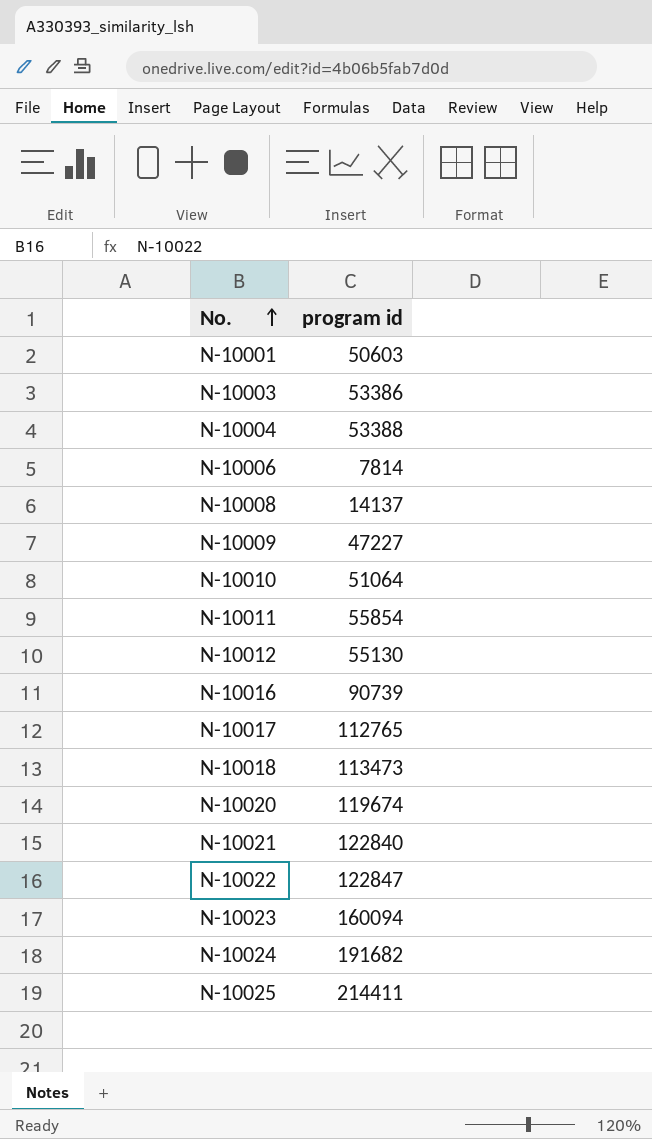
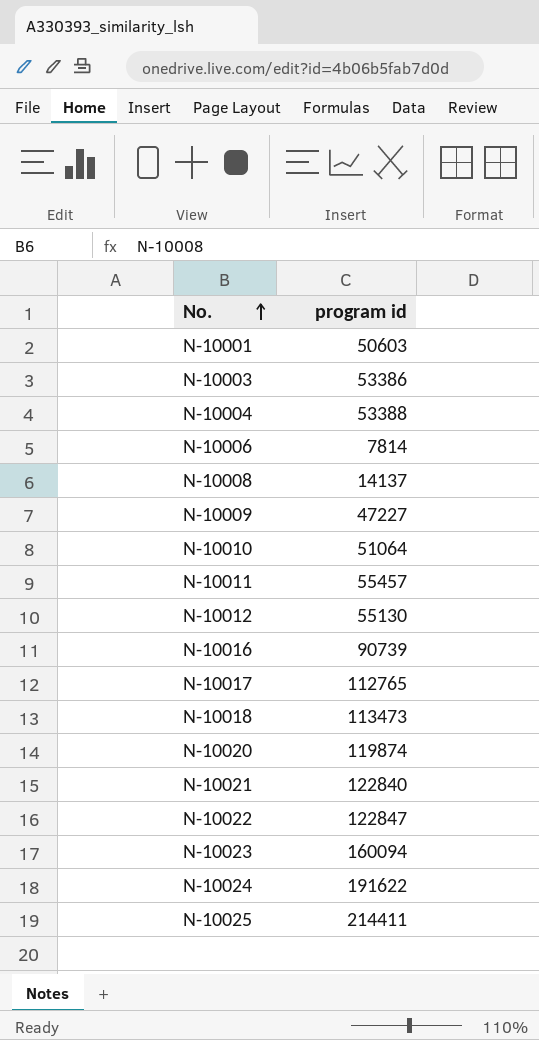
N-10011 | program id: 55854 -> 55457
N-10020 | program id: 119674 -> 119874
N-10024 | program id: 191682 -> 191622

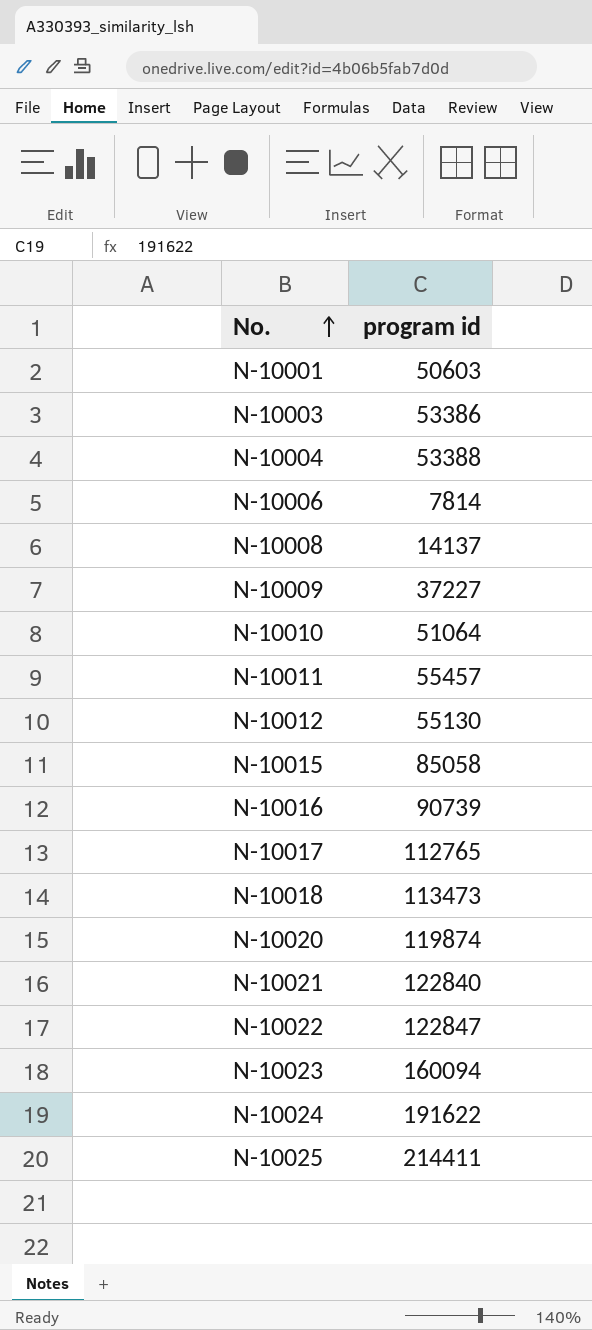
N-10009 | program id: 47227 -> 37227
row N-10015: none -> 85058

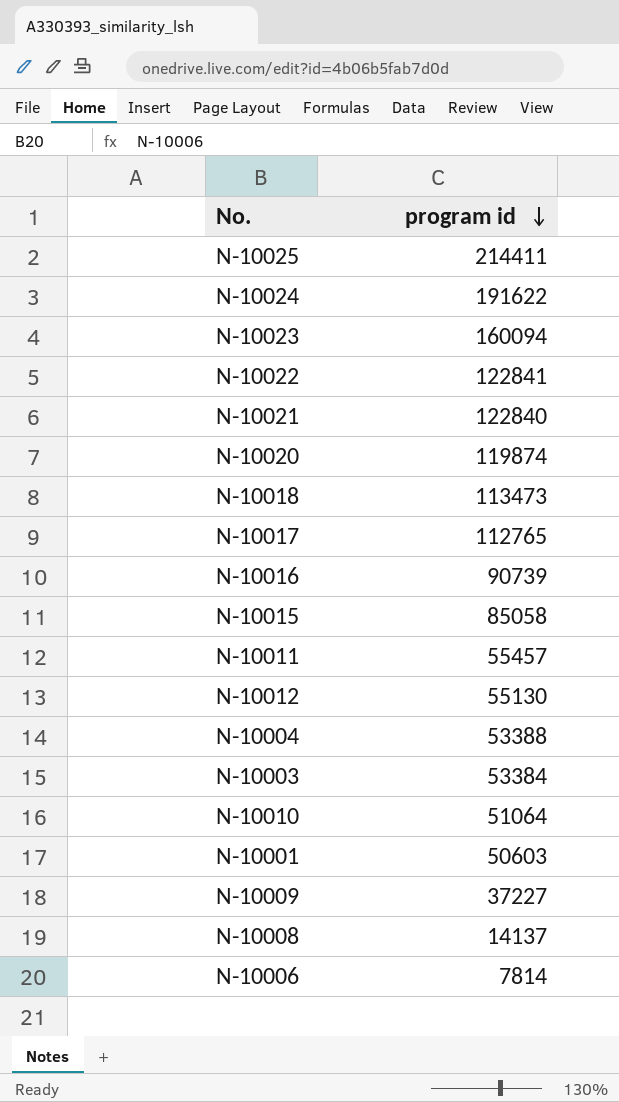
row order: No. ascending -> program id descending
N-10022 | program id: 122847 -> 122841
N-10003 | program id: 53386 -> 53384

